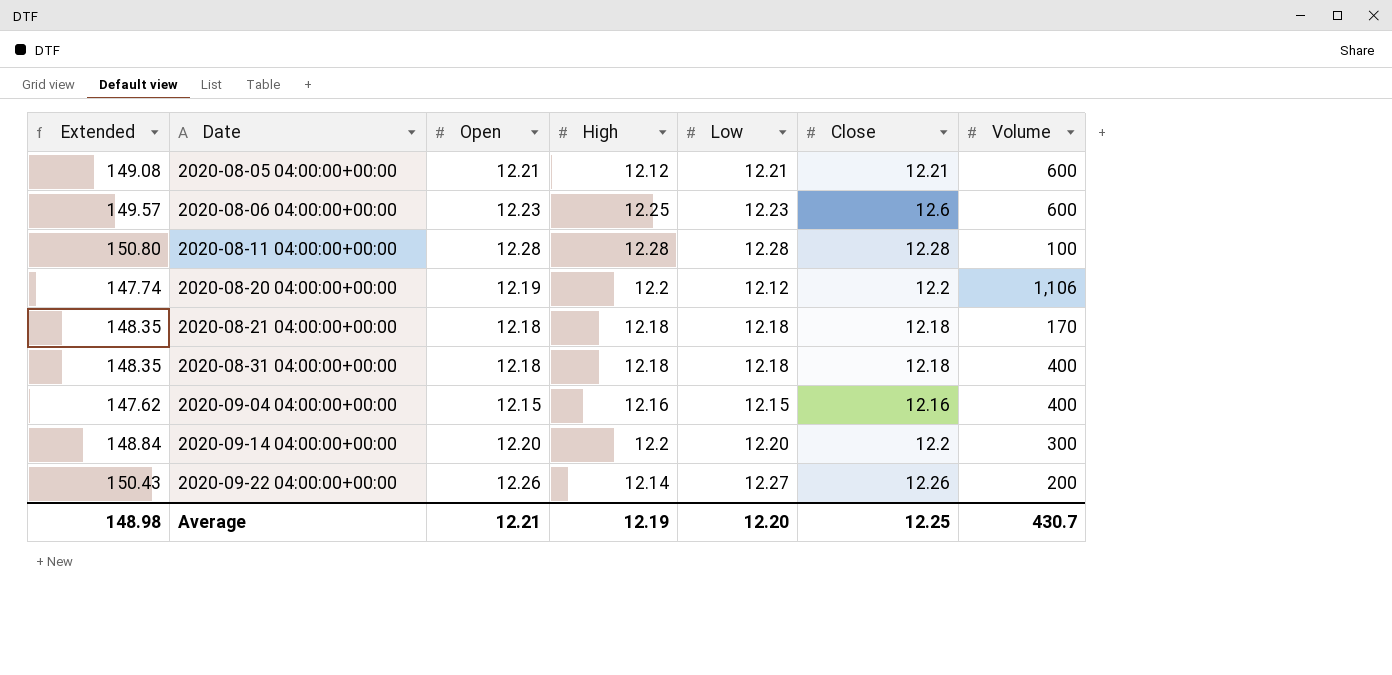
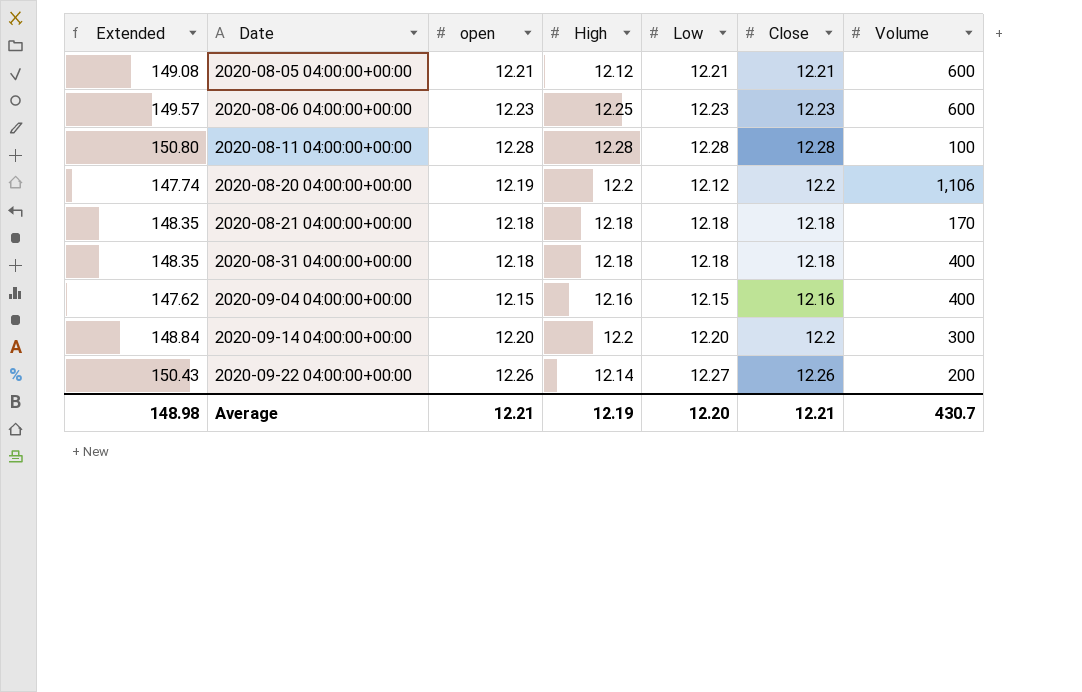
column name: Open -> open
2020-08-06 04:00:00+00:00 | Close: 12.6 -> 12.23
Average | Close: 12.25 -> 12.21

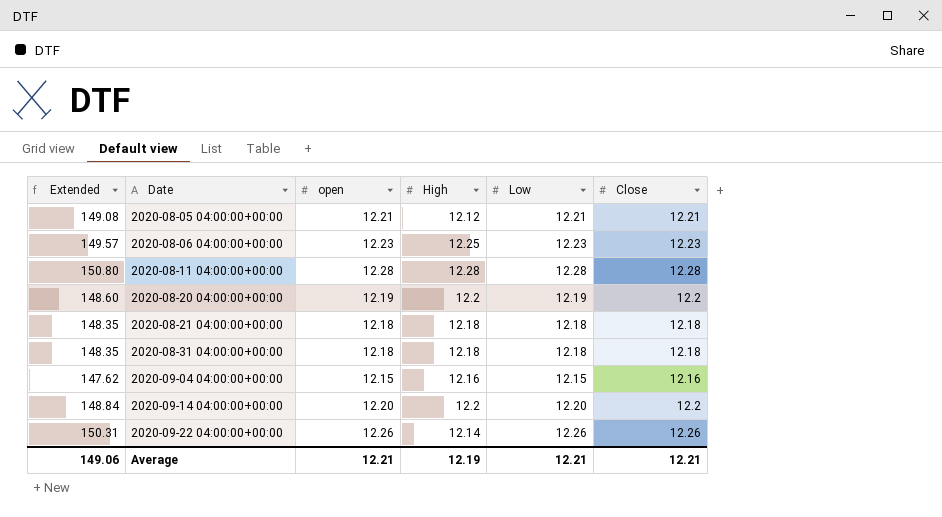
column Volume | position: 7 -> none
2020-08-20 04:00:00+00:00 | Extended: 147.74 -> 148.60
2020-08-20 04:00:00+00:00 | Low: 12.12 -> 12.19
2020-09-22 04:00:00+00:00 | Extended: 150.43 -> 150.31
2020-09-22 04:00:00+00:00 | Low: 12.27 -> 12.26
Average | Extended: 148.98 -> 149.06
Average | Low: 12.20 -> 12.21

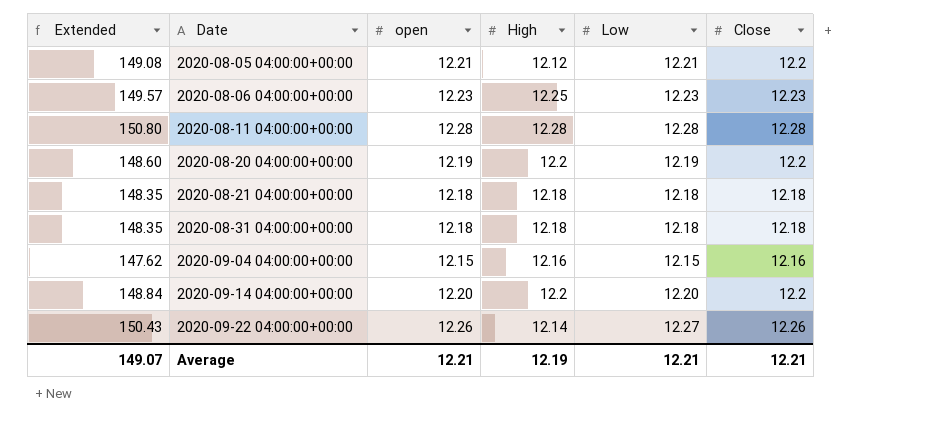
2020-08-05 04:00:00+00:00 | Close: 12.21 -> 12.2
2020-09-22 04:00:00+00:00 | Extended: 150.31 -> 150.43
2020-09-22 04:00:00+00:00 | Low: 12.26 -> 12.27
Average | Extended: 149.06 -> 149.07

